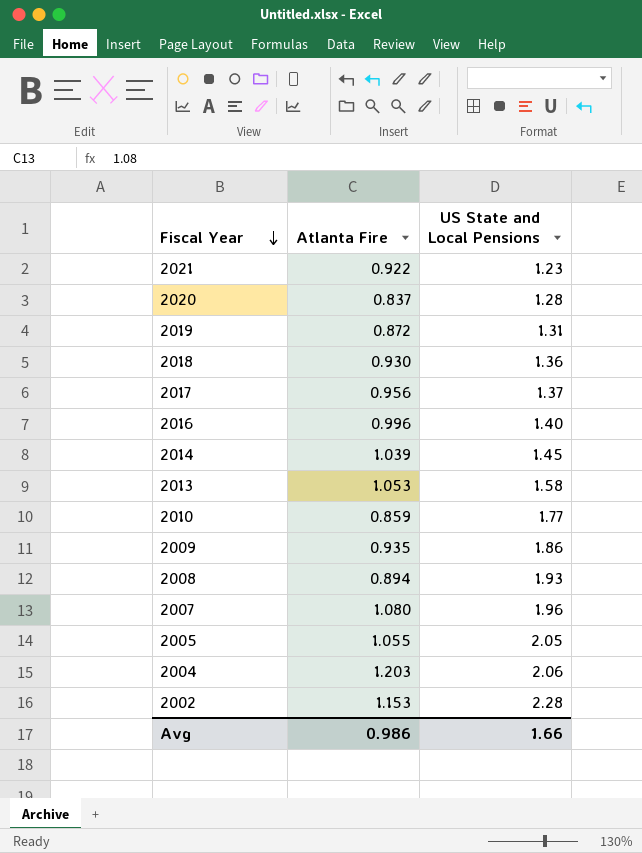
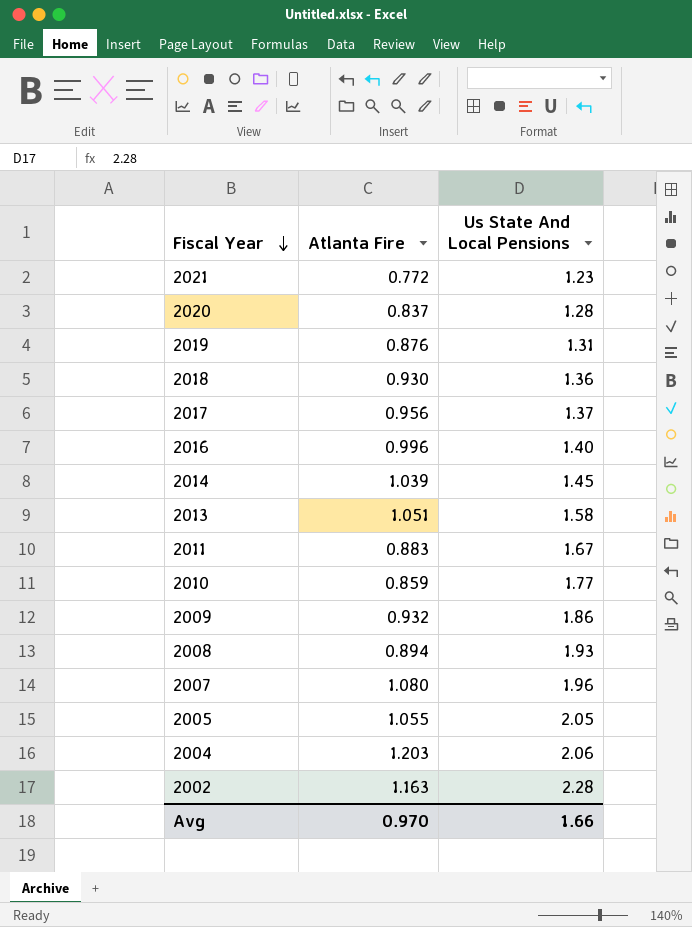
column name: US State and Local Pensions -> Us State And Local Pensions
2021 | Atlanta Fire: 0.922 -> 0.772
2019 | Atlanta Fire: 0.872 -> 0.876
2013 | Atlanta Fire: 1.053 -> 1.051
row 2011: none -> 0.883 | 1.67
2009 | Atlanta Fire: 0.935 -> 0.932
2002 | Atlanta Fire: 1.153 -> 1.163
Avg | Atlanta Fire: 0.986 -> 0.970

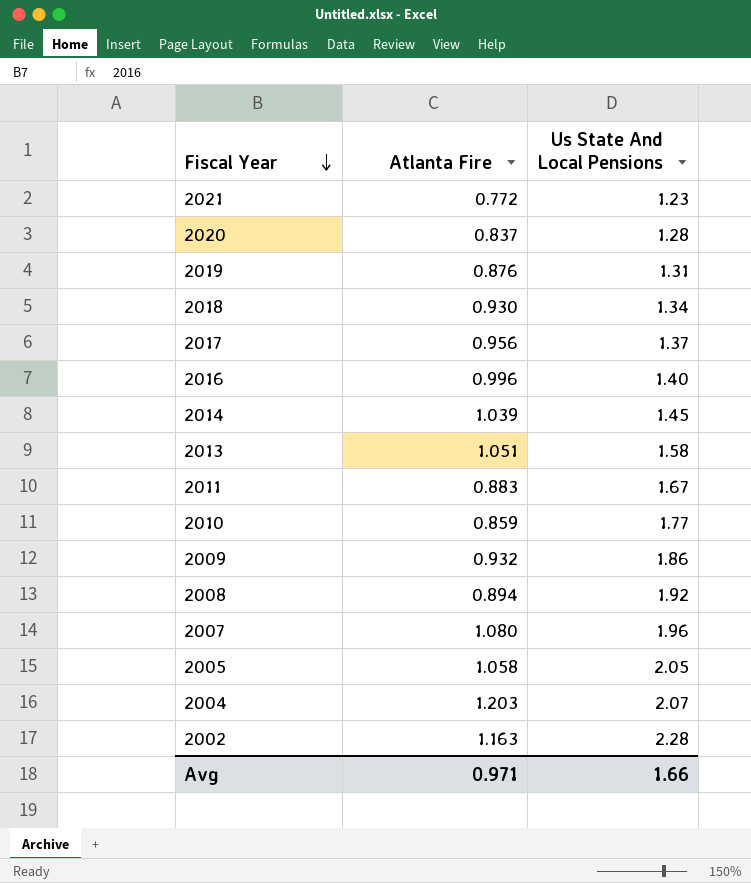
2018 | Us State And Local Pensions: 1.36 -> 1.34
2008 | Us State And Local Pensions: 1.93 -> 1.92
2005 | Atlanta Fire: 1.055 -> 1.058
2004 | Us State And Local Pensions: 2.06 -> 2.07
Avg | Atlanta Fire: 0.970 -> 0.971

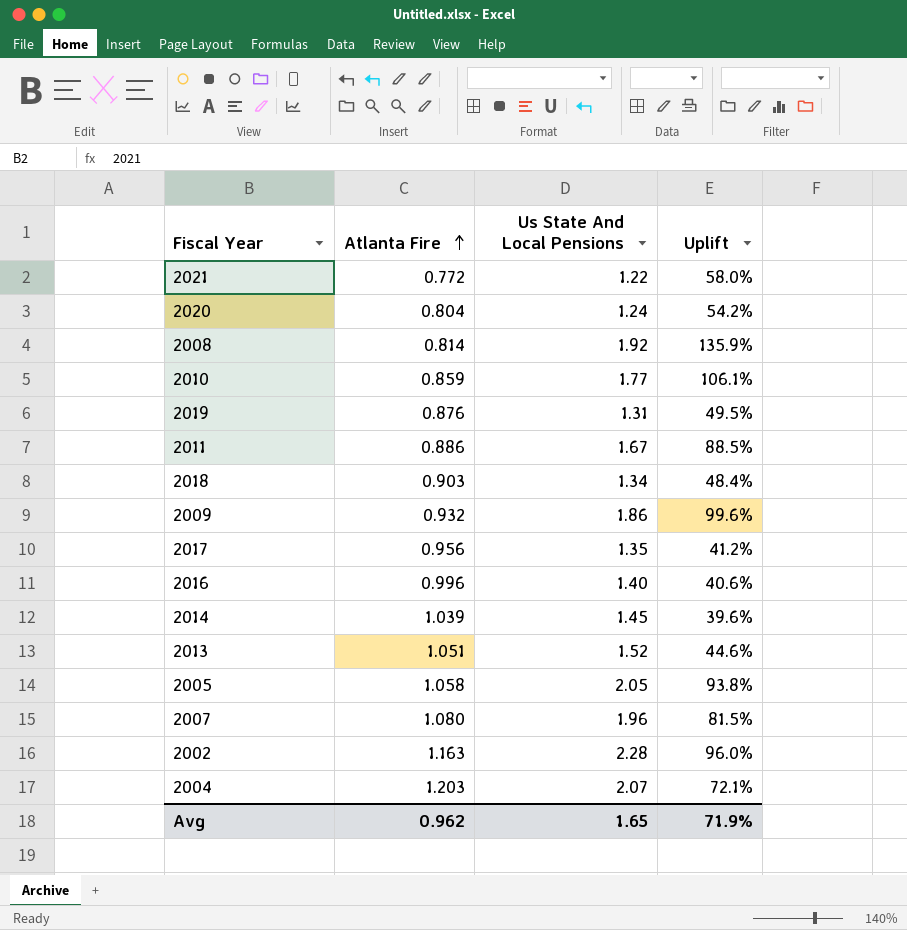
row order: Fiscal Year descending -> Atlanta Fire ascending
column Uplift | formula: none -> ([Us State And Local Pensions] - [Atlanta Fire]) / [Atlanta Fire]
2021 | Us State And Local Pensions: 1.23 -> 1.22
2020 | Atlanta Fire: 0.837 -> 0.804
2020 | Us State And Local Pensions: 1.28 -> 1.24
2008 | Atlanta Fire: 0.894 -> 0.814
2011 | Atlanta Fire: 0.883 -> 0.886
2018 | Atlanta Fire: 0.930 -> 0.903
2017 | Us State And Local Pensions: 1.37 -> 1.35
2013 | Us State And Local Pensions: 1.58 -> 1.52
Avg | Atlanta Fire: 0.971 -> 0.962
Avg | Us State And Local Pensions: 1.66 -> 1.65

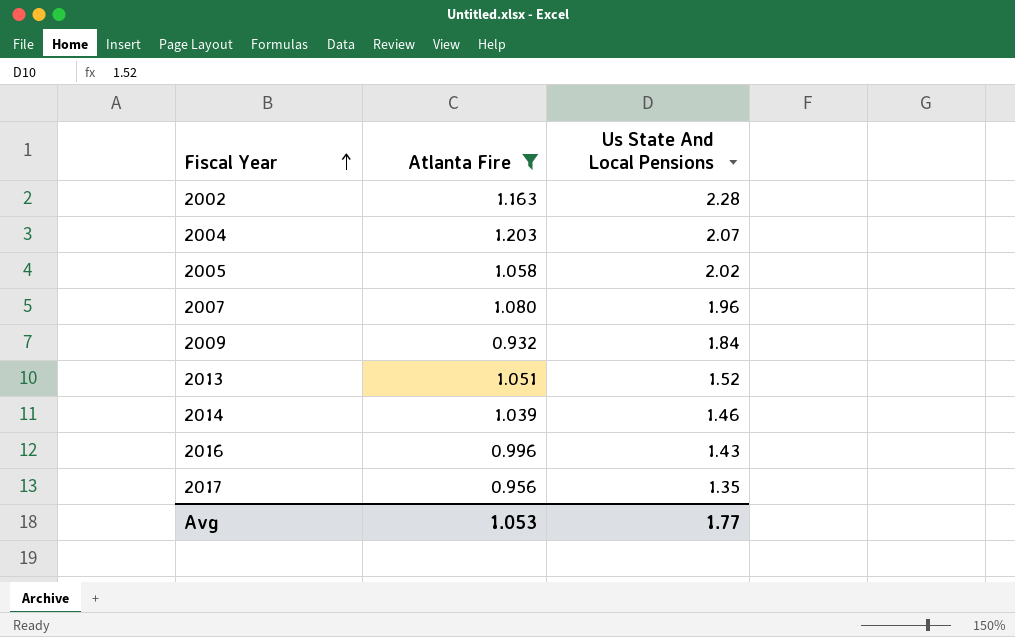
filter: none -> Atlanta Fire >= 0.932
row order: Atlanta Fire ascending -> Fiscal Year ascending
column Uplift | formula: ([Us State And Local Pensions] - [Atlanta Fire]) / [Atlanta Fire] -> none
2005 | Us State And Local Pensions: 2.05 -> 2.02
2009 | Us State And Local Pensions: 1.86 -> 1.84
2014 | Us State And Local Pensions: 1.45 -> 1.46
2016 | Us State And Local Pensions: 1.40 -> 1.43
Avg | Atlanta Fire: 0.962 -> 1.053
Avg | Us State And Local Pensions: 1.65 -> 1.77

